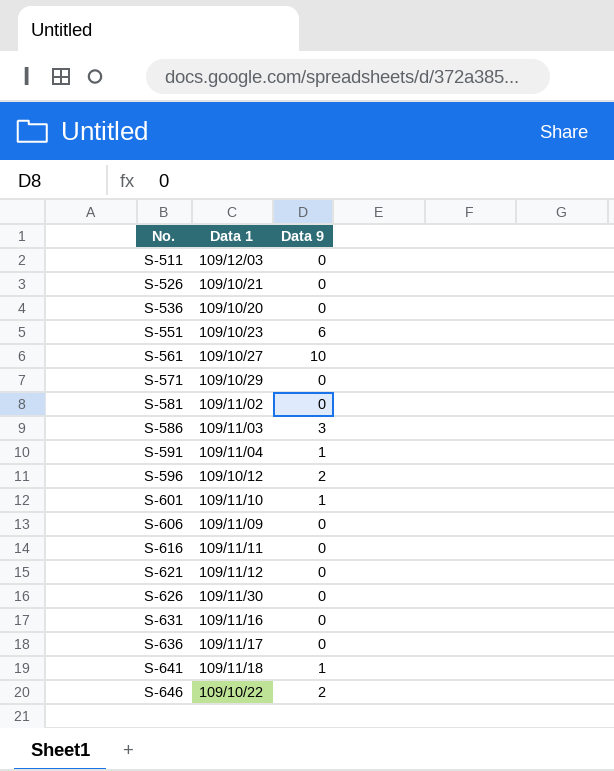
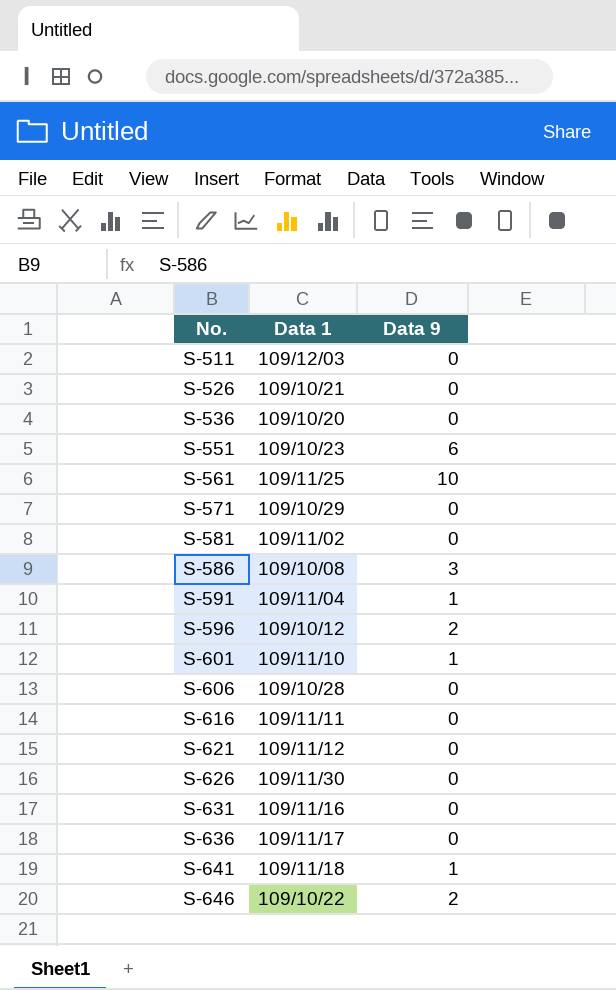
S-561 | Data 1: 109/10/27 -> 109/11/25
S-586 | Data 1: 109/11/03 -> 109/10/08
S-606 | Data 1: 109/11/09 -> 109/10/28

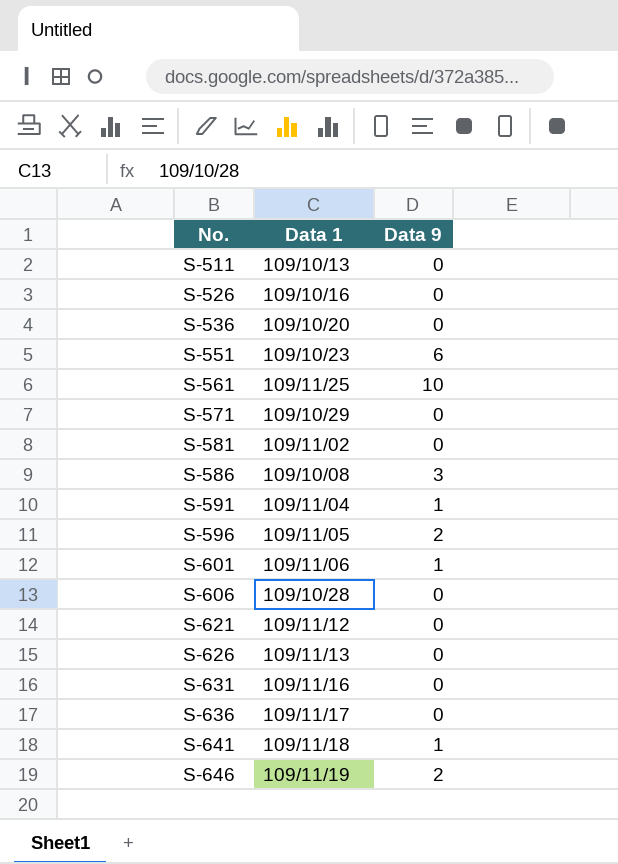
row S-616: 109/11/11 | 0 -> none
S-511 | Data 1: 109/12/03 -> 109/10/13
S-526 | Data 1: 109/10/21 -> 109/10/16
S-596 | Data 1: 109/10/12 -> 109/11/05
S-601 | Data 1: 109/11/10 -> 109/11/06
S-626 | Data 1: 109/11/30 -> 109/11/13
S-646 | Data 1: 109/10/22 -> 109/11/19

